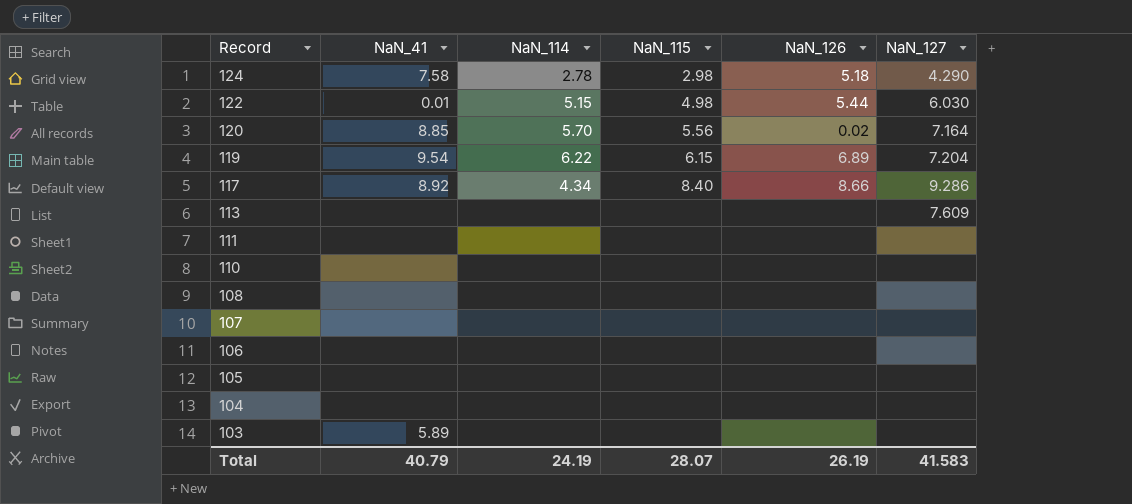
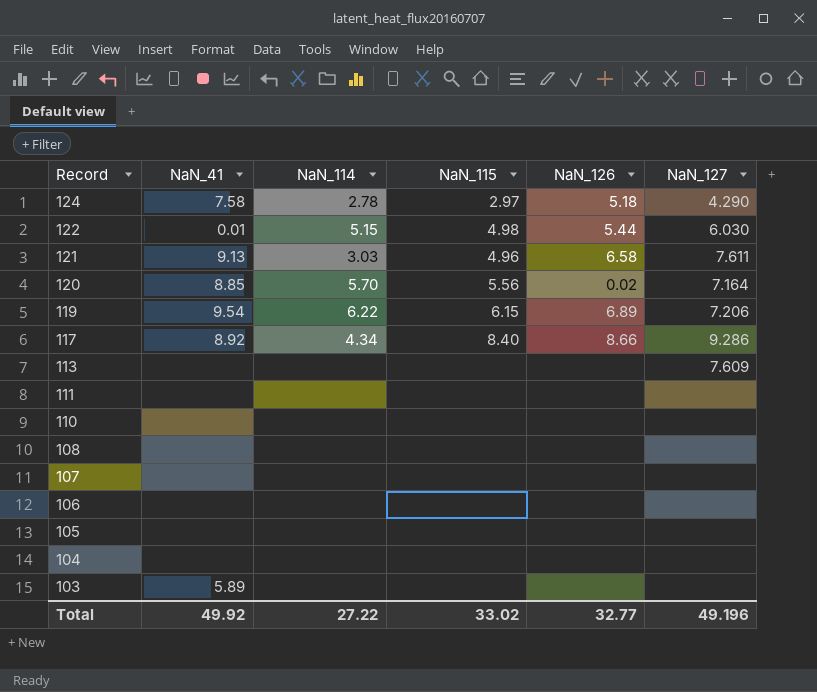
124 | NaN_115: 2.98 -> 2.97
row 121: none -> 9.13 | 3.03 | 4.96 | 6.58 | 7.611
119 | NaN_127: 7.204 -> 7.206
Total | NaN_41: 40.79 -> 49.92
Total | NaN_114: 24.19 -> 27.22
Total | NaN_115: 28.07 -> 33.02
Total | NaN_126: 26.19 -> 32.77
Total | NaN_127: 41.583 -> 49.196

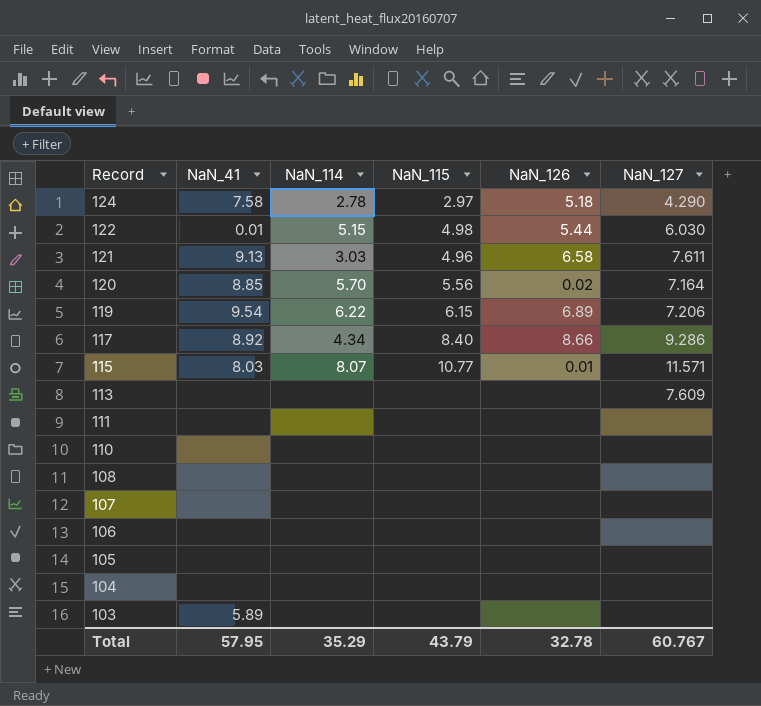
row 115: none -> 8.03 | 8.07 | 10.77 | 0.01 | 11.571
Total | NaN_41: 49.92 -> 57.95
Total | NaN_114: 27.22 -> 35.29
Total | NaN_115: 33.02 -> 43.79
Total | NaN_126: 32.77 -> 32.78
Total | NaN_127: 49.196 -> 60.767

